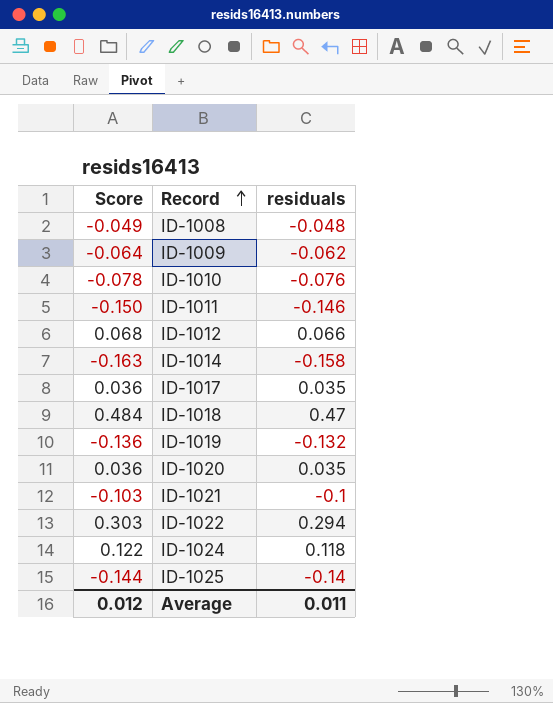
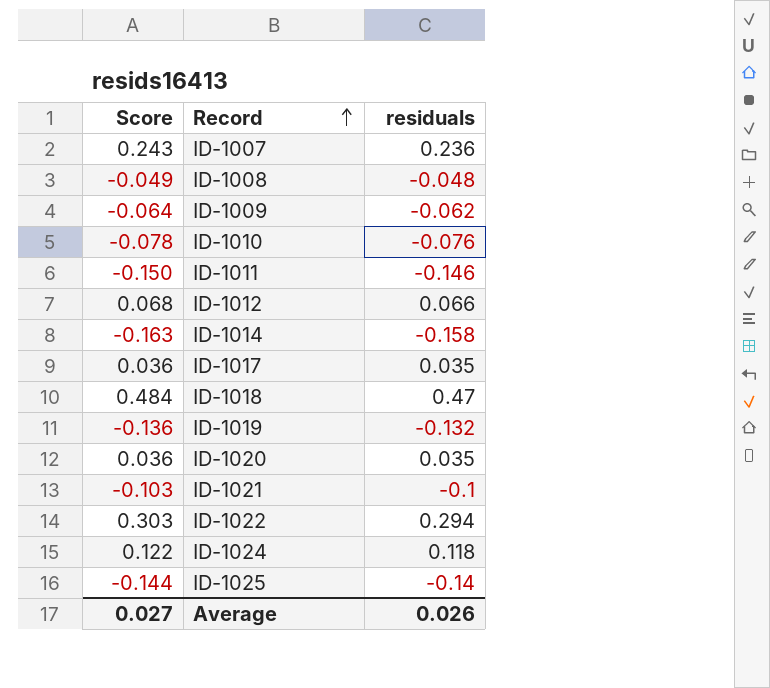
row ID-1007: none -> 0.243 | 0.236
Average | Score: 0.012 -> 0.027
Average | residuals: 0.011 -> 0.026

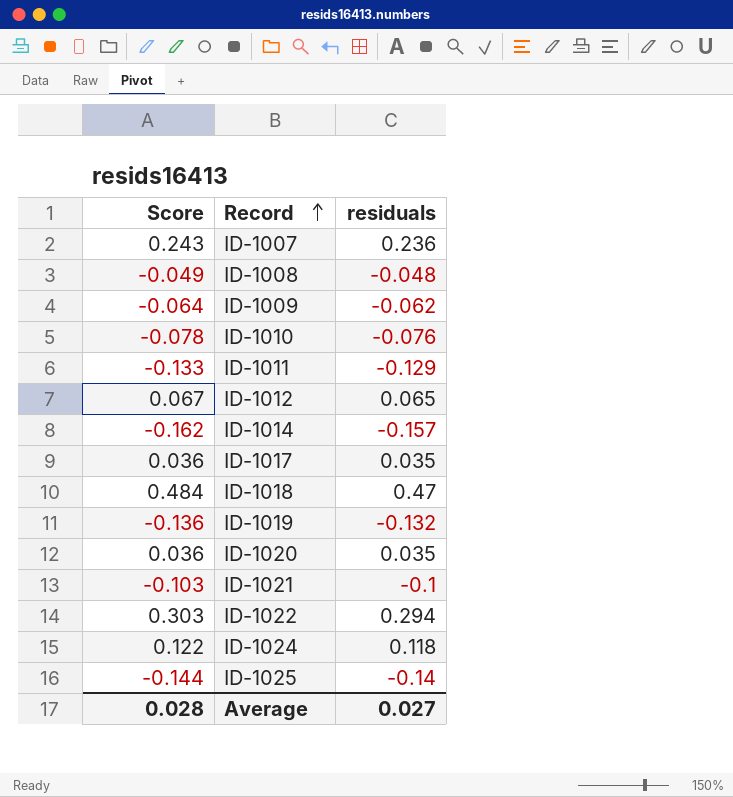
ID-1011 | Score: -0.150 -> -0.133
ID-1011 | residuals: -0.146 -> -0.129
ID-1012 | Score: 0.068 -> 0.067
ID-1012 | residuals: 0.066 -> 0.065
ID-1014 | Score: -0.163 -> -0.162
ID-1014 | residuals: -0.158 -> -0.157
Average | Score: 0.027 -> 0.028
Average | residuals: 0.026 -> 0.027

